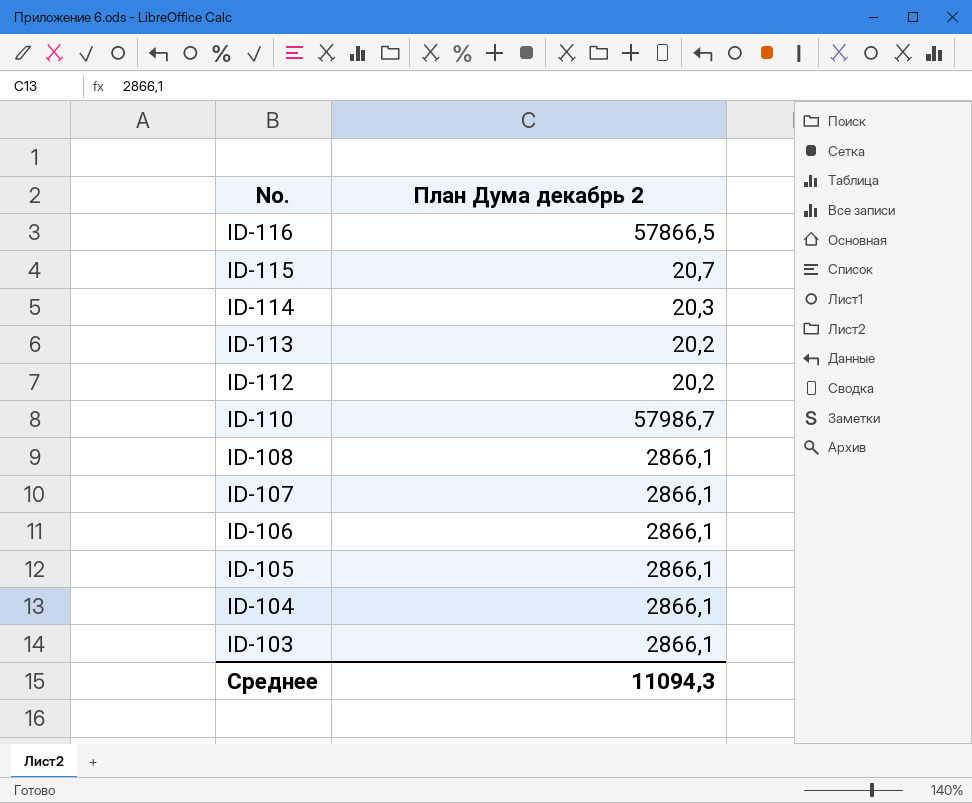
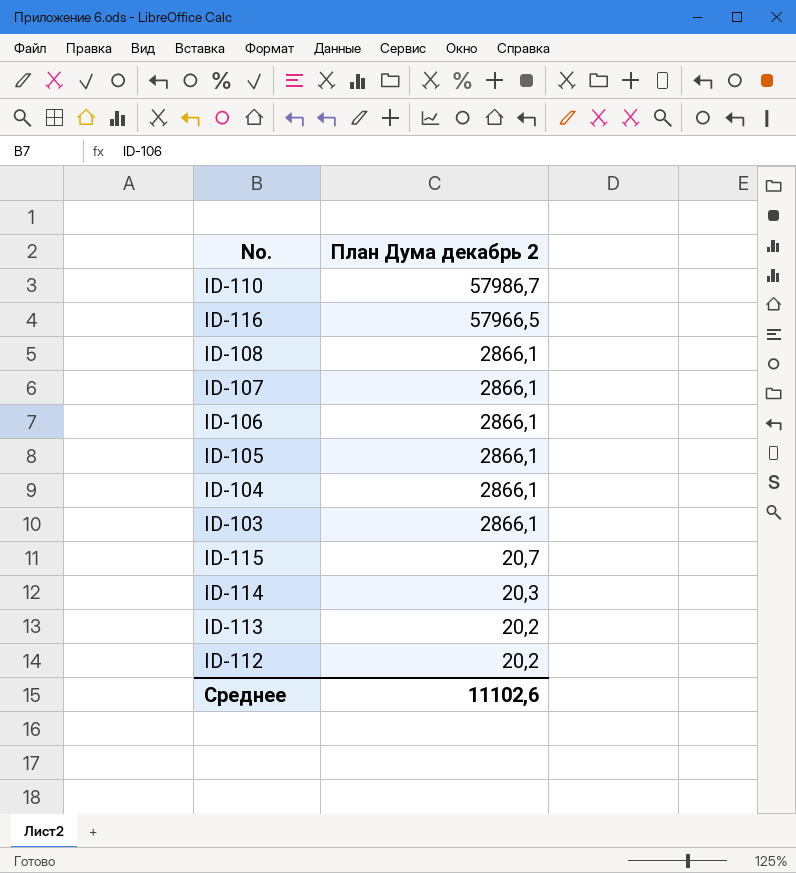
row order: No. descending -> План Дума декабрь 2 descending
ID-116 | План Дума декабрь 2: 57866,5 -> 57966,5
Среднее | План Дума декабрь 2: 11094,3 -> 11102,6

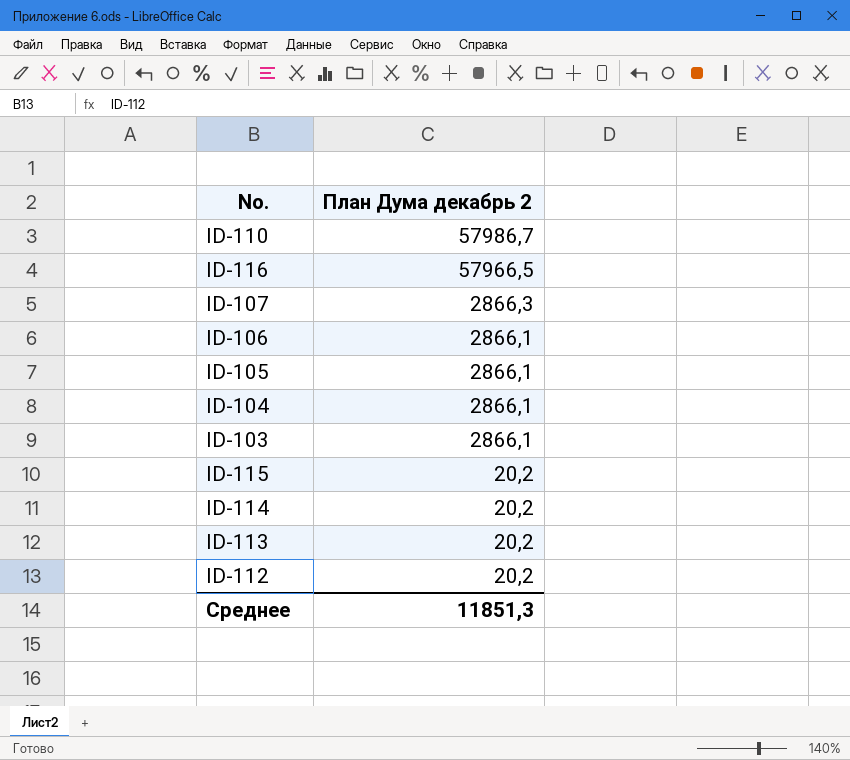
row ID-108: 2866,1 -> none
ID-107 | План Дума декабрь 2: 2866,1 -> 2866,3
ID-115 | План Дума декабрь 2: 20,7 -> 20,2
ID-114 | План Дума декабрь 2: 20,3 -> 20,2
Среднее | План Дума декабрь 2: 11102,6 -> 11851,3

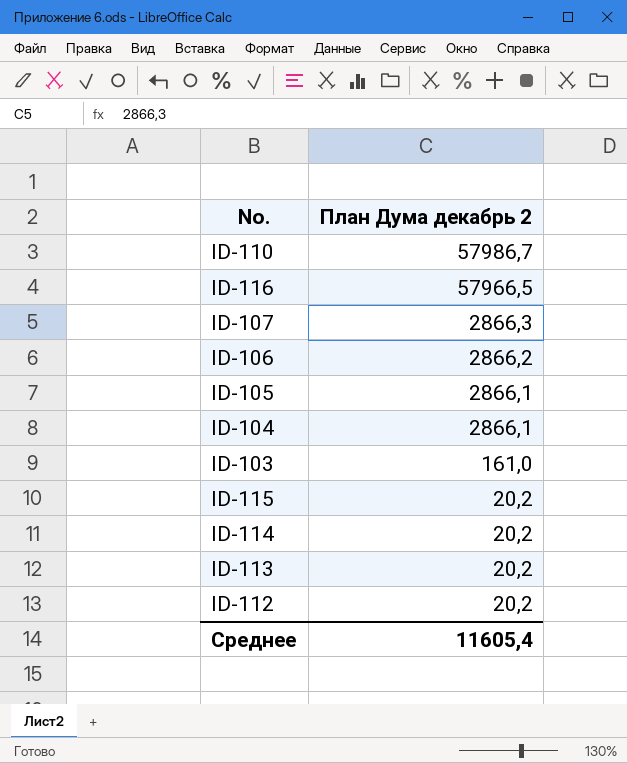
ID-106 | План Дума декабрь 2: 2866,1 -> 2866,2
ID-103 | План Дума декабрь 2: 2866,1 -> 161,0
Среднее | План Дума декабрь 2: 11851,3 -> 11605,4

